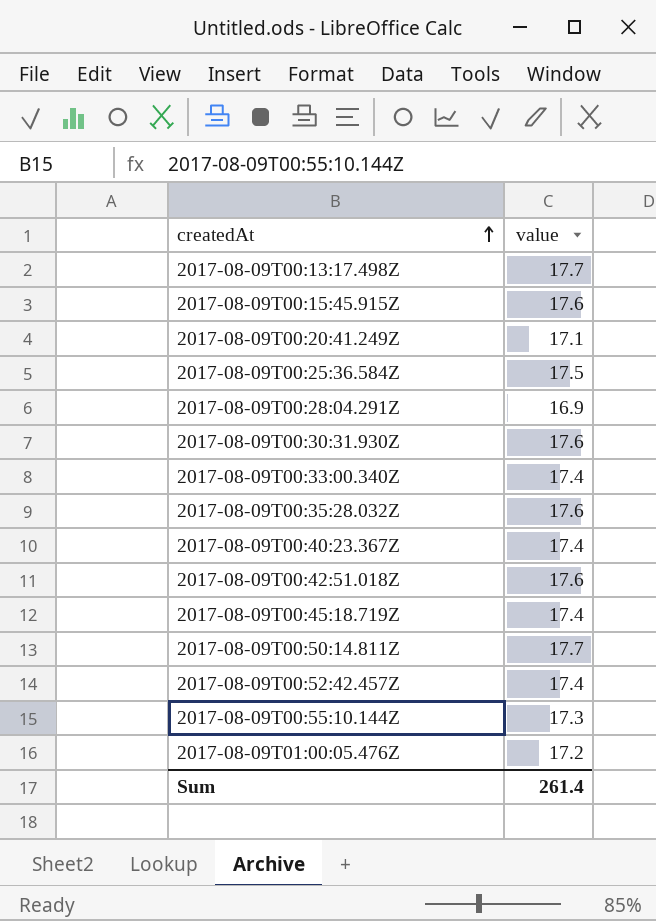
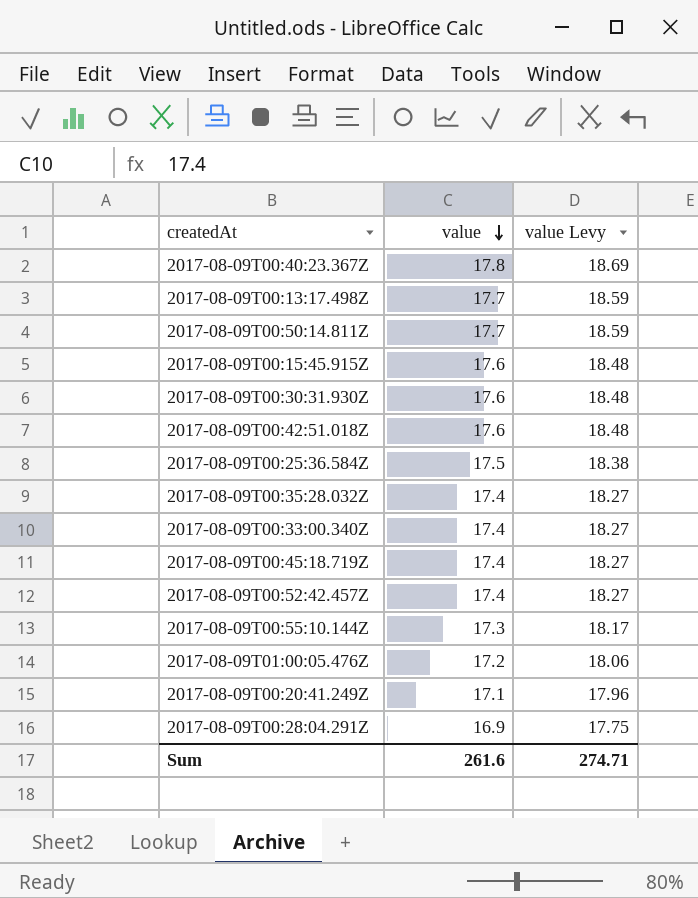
row order: createdAt ascending -> value descending
column value Levy | formula: none -> [value] * 1.05
2017-08-09T00:40:23.367Z | value: 17.4 -> 17.8
2017-08-09T00:35:28.032Z | value: 17.6 -> 17.4
Sum | value: 261.4 -> 261.6

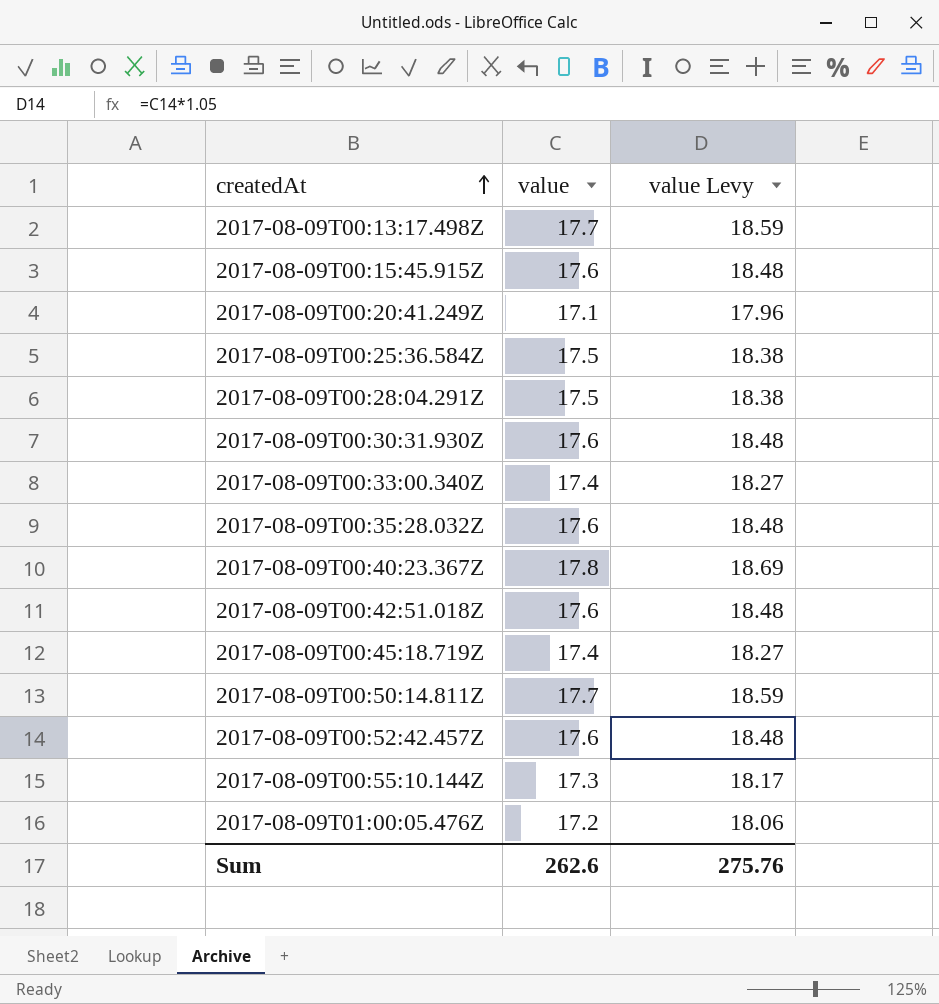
row order: value descending -> createdAt ascending
2017-08-09T00:28:04.291Z | value: 16.9 -> 17.5
2017-08-09T00:28:04.291Z | value Levy: 17.75 -> 18.38
2017-08-09T00:35:28.032Z | value: 17.4 -> 17.6
2017-08-09T00:35:28.032Z | value Levy: 18.27 -> 18.48
2017-08-09T00:52:42.457Z | value: 17.4 -> 17.6
2017-08-09T00:52:42.457Z | value Levy: 18.27 -> 18.48
Sum | value: 261.6 -> 262.6
Sum | value Levy: 274.71 -> 275.76

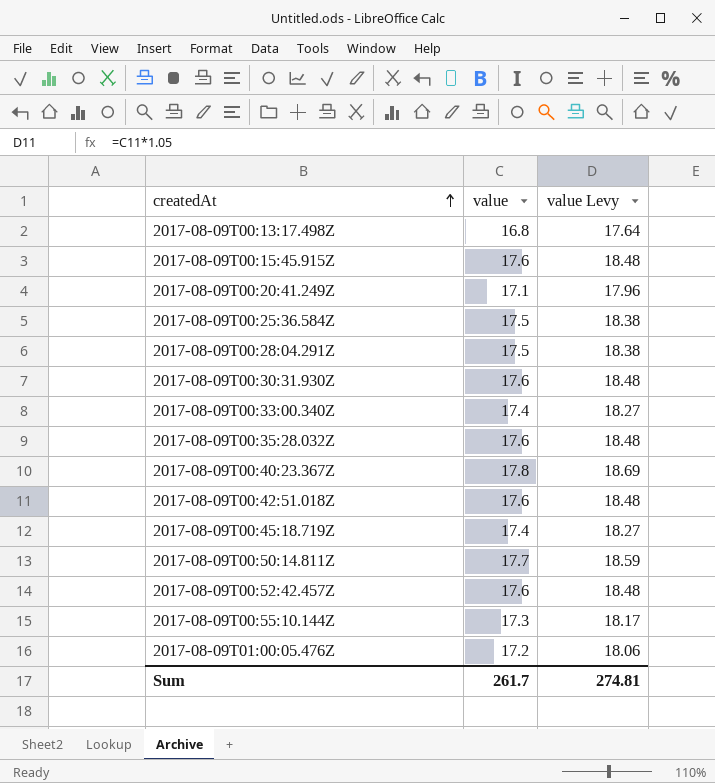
2017-08-09T00:13:17.498Z | value: 17.7 -> 16.8
2017-08-09T00:13:17.498Z | value Levy: 18.59 -> 17.64
Sum | value: 262.6 -> 261.7
Sum | value Levy: 275.76 -> 274.81

